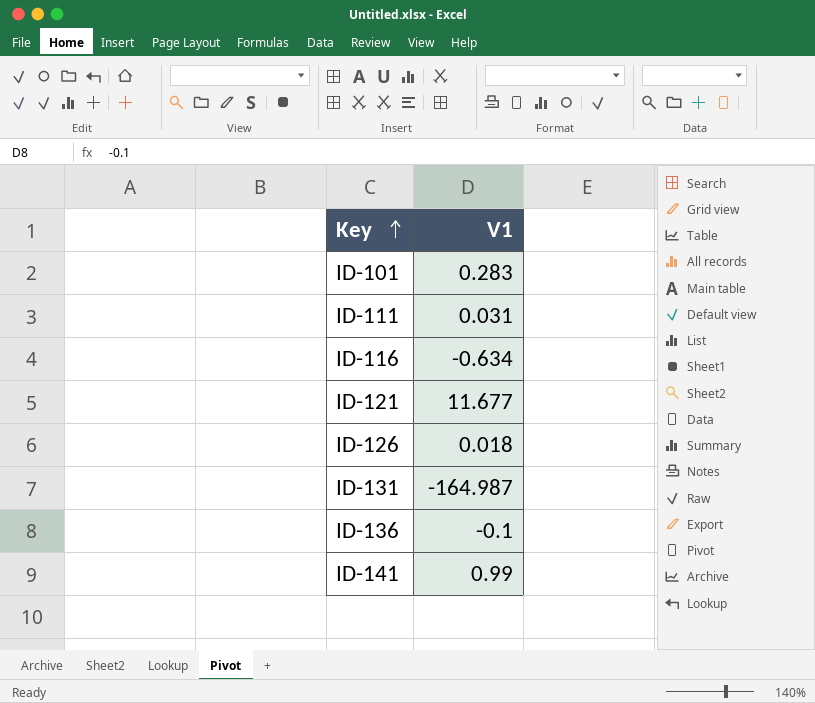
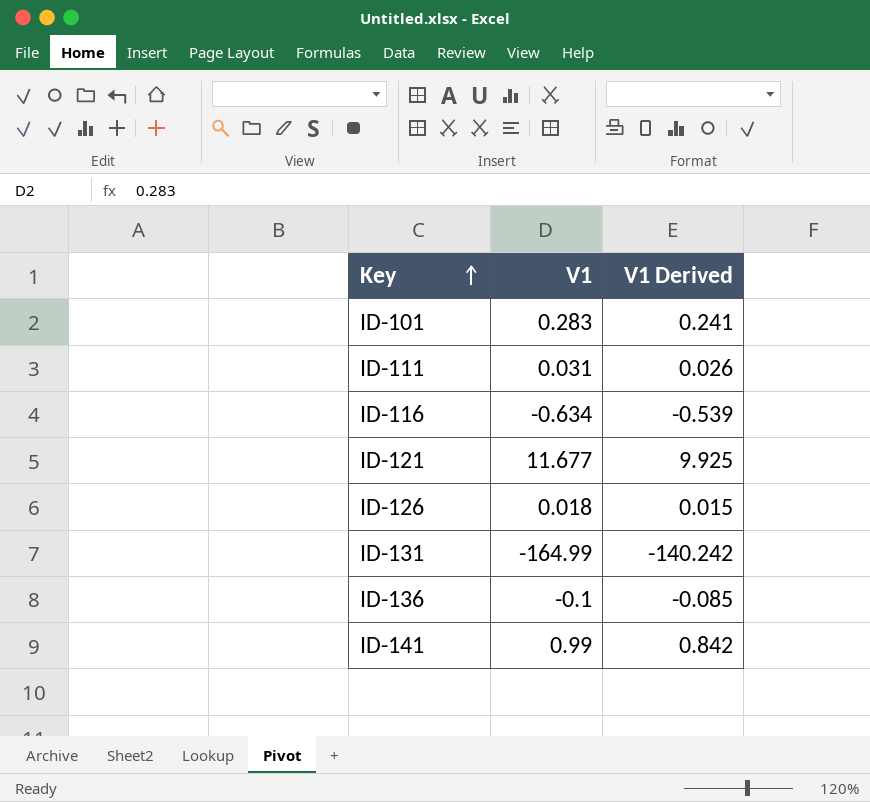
column V1 Derived | formula: none -> [V1] * 0.85
ID-131 | V1: -164.987 -> -164.99

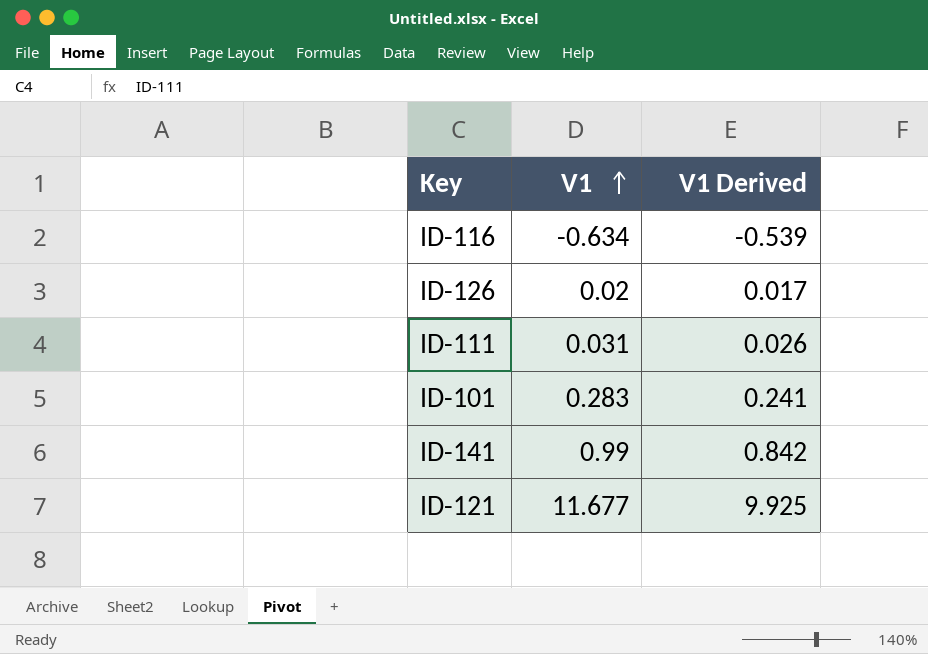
row order: Key ascending -> V1 ascending
row ID-131: -164.99 | -140.242 -> none
row ID-136: -0.1 | -0.085 -> none
ID-126 | V1: 0.018 -> 0.02
ID-126 | V1 Derived: 0.015 -> 0.017

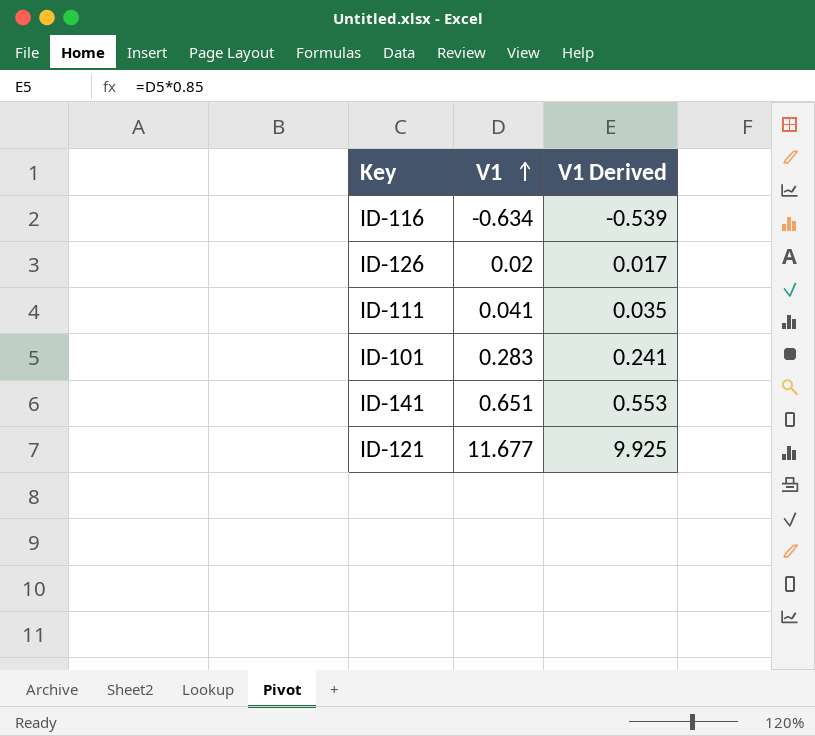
ID-111 | V1: 0.031 -> 0.041
ID-111 | V1 Derived: 0.026 -> 0.035
ID-141 | V1: 0.99 -> 0.651
ID-141 | V1 Derived: 0.842 -> 0.553

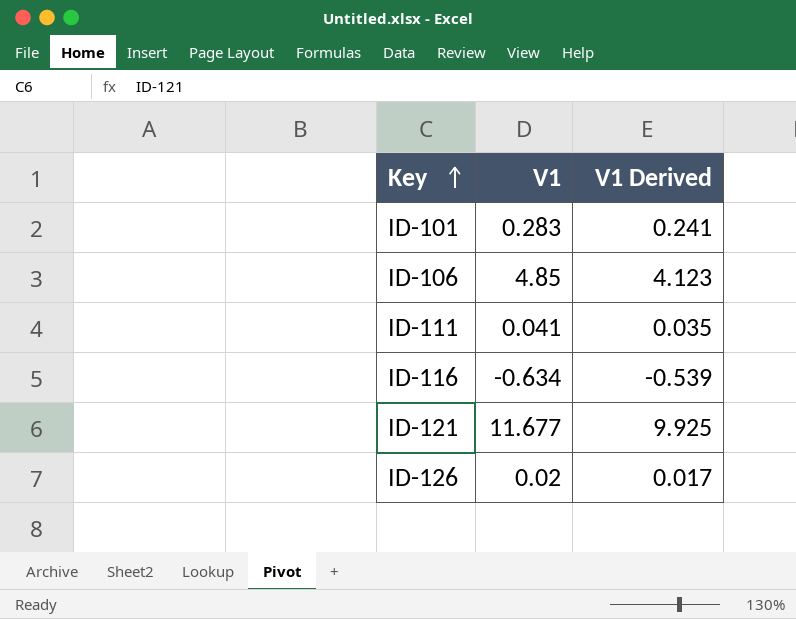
row order: V1 ascending -> Key ascending
row ID-141: 0.651 | 0.553 -> none
row ID-106: none -> 4.85 | 4.123

